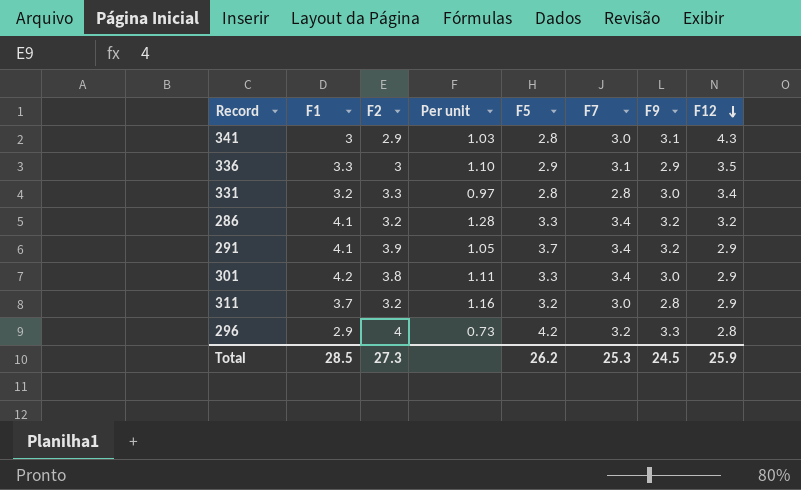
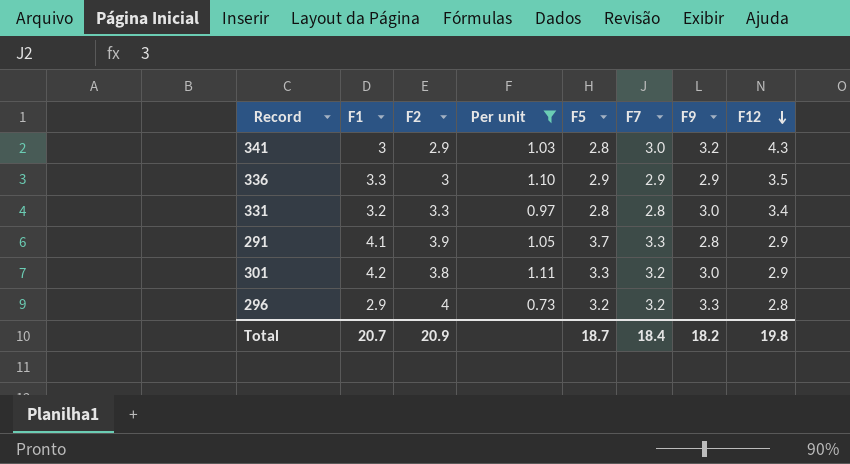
filter: none -> Per unit <= 1.11
341 | F9: 3.1 -> 3.2
336 | F7: 3.1 -> 2.9
291 | F7: 3.4 -> 3.3
291 | F9: 3.2 -> 2.8
301 | F7: 3.4 -> 3.2
296 | F5: 4.2 -> 3.2
Total | F1: 28.5 -> 20.7
Total | F2: 27.3 -> 20.9
Total | F5: 26.2 -> 18.7
Total | F7: 25.3 -> 18.4
Total | F9: 24.5 -> 18.2
Total | F12: 25.9 -> 19.8

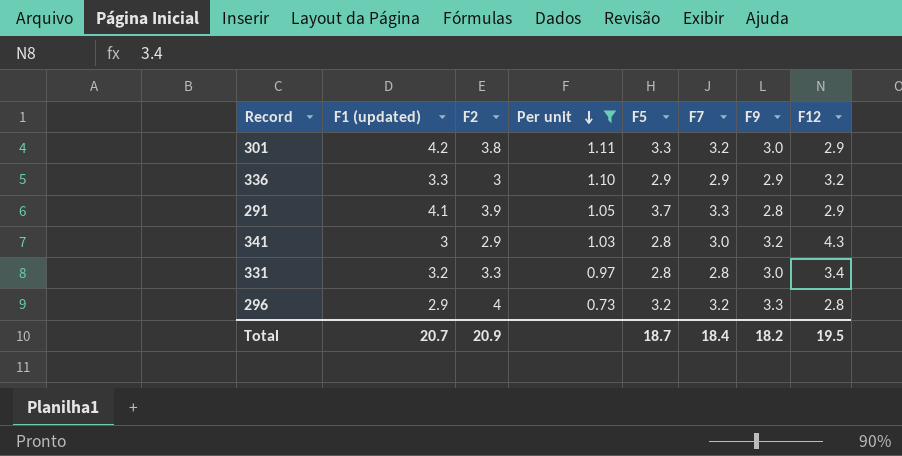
row order: F12 descending -> Per unit descending
column name: F1 -> F1 (updated)
336 | F12: 3.5 -> 3.2
Total | F12: 19.8 -> 19.5

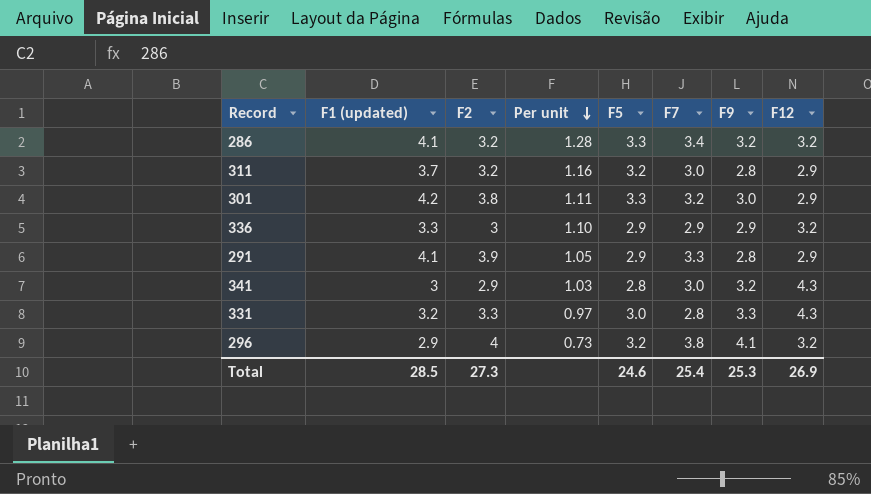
filter: Per unit <= 1.11 -> none
291 | F5: 3.7 -> 2.9
331 | F5: 2.8 -> 3.0
331 | F9: 3.0 -> 3.3
331 | F12: 3.4 -> 4.3
296 | F7: 3.2 -> 3.8
296 | F9: 3.3 -> 4.1
296 | F12: 2.8 -> 3.2
Total | F1 (updated): 20.7 -> 28.5
Total | F2: 20.9 -> 27.3
Total | F5: 18.7 -> 24.6
Total | F7: 18.4 -> 25.4
Total | F9: 18.2 -> 25.3
Total | F12: 19.5 -> 26.9

